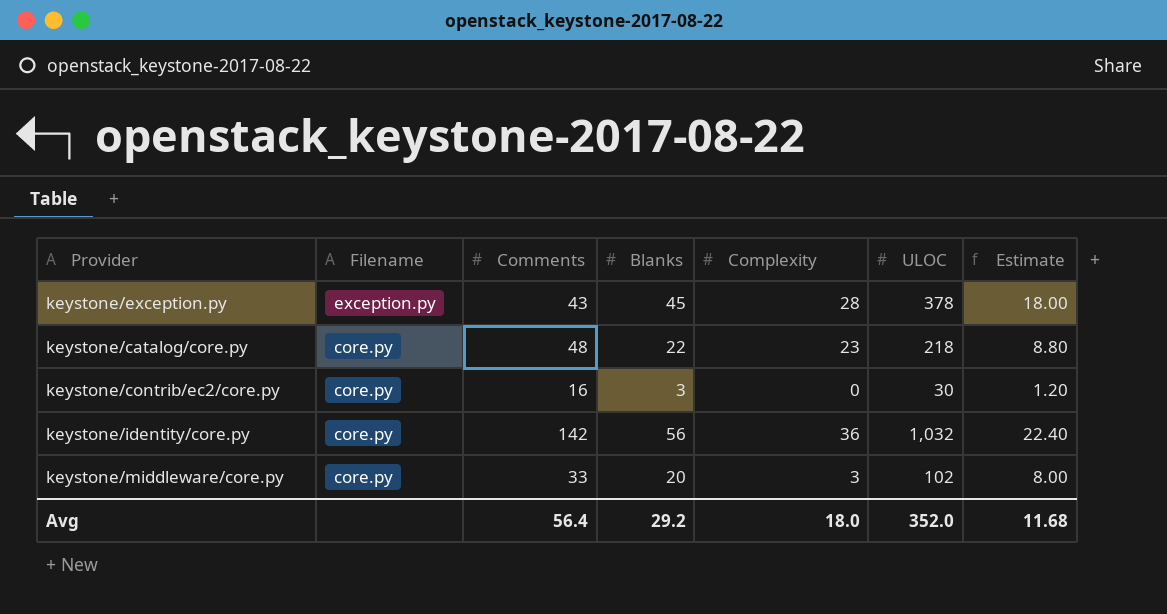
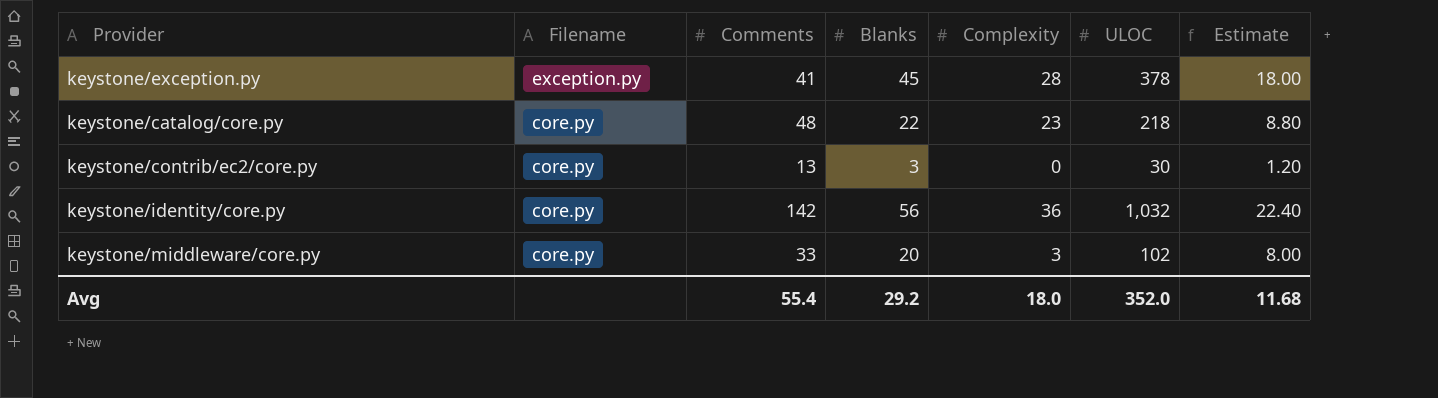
keystone/exception.py | Comments: 43 -> 41
keystone/contrib/ec2/core.py | Comments: 16 -> 13
Avg | Comments: 56.4 -> 55.4

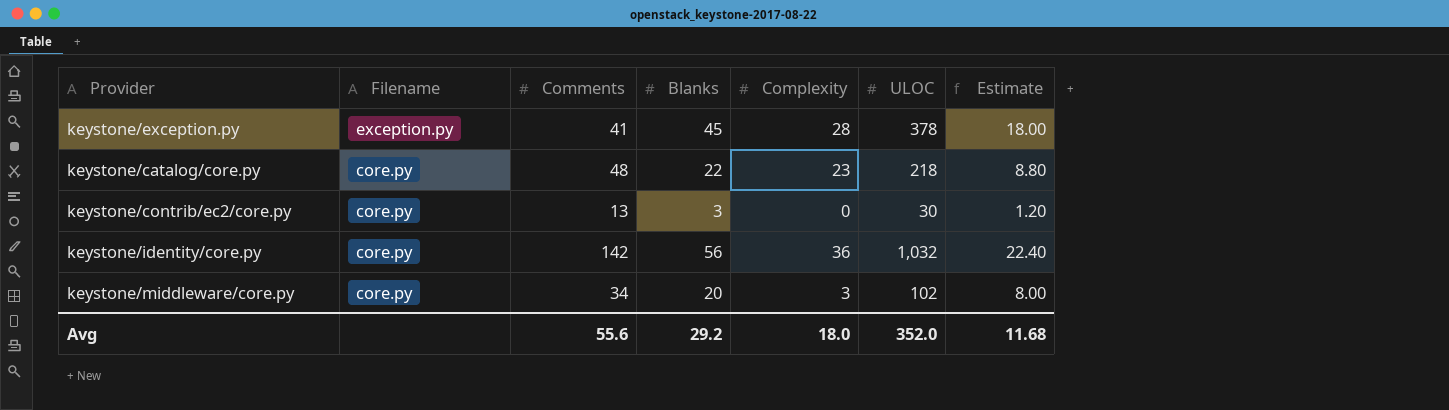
keystone/middleware/core.py | Comments: 33 -> 34
Avg | Comments: 55.4 -> 55.6

